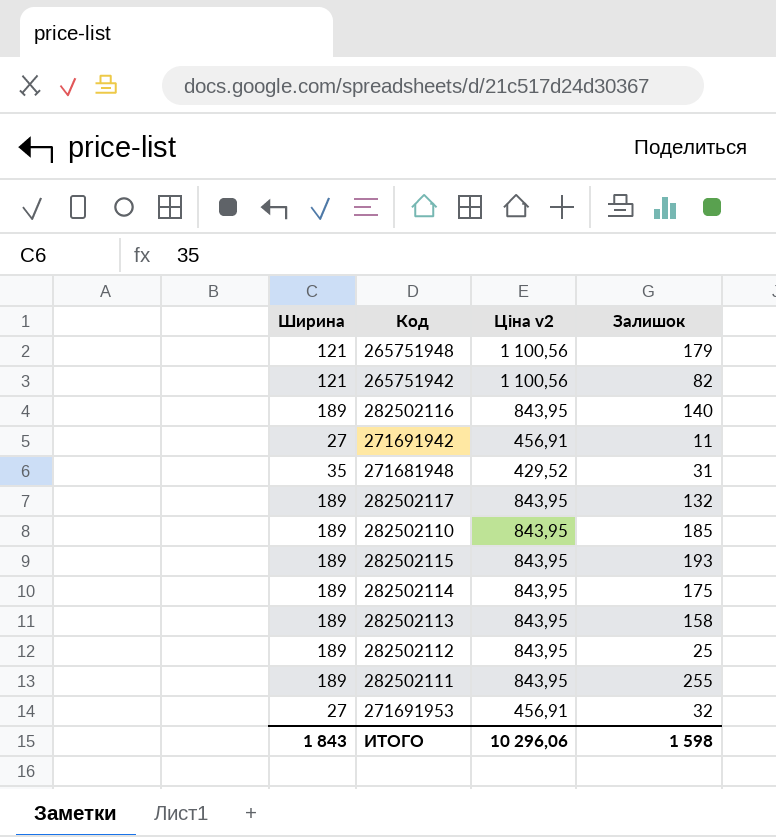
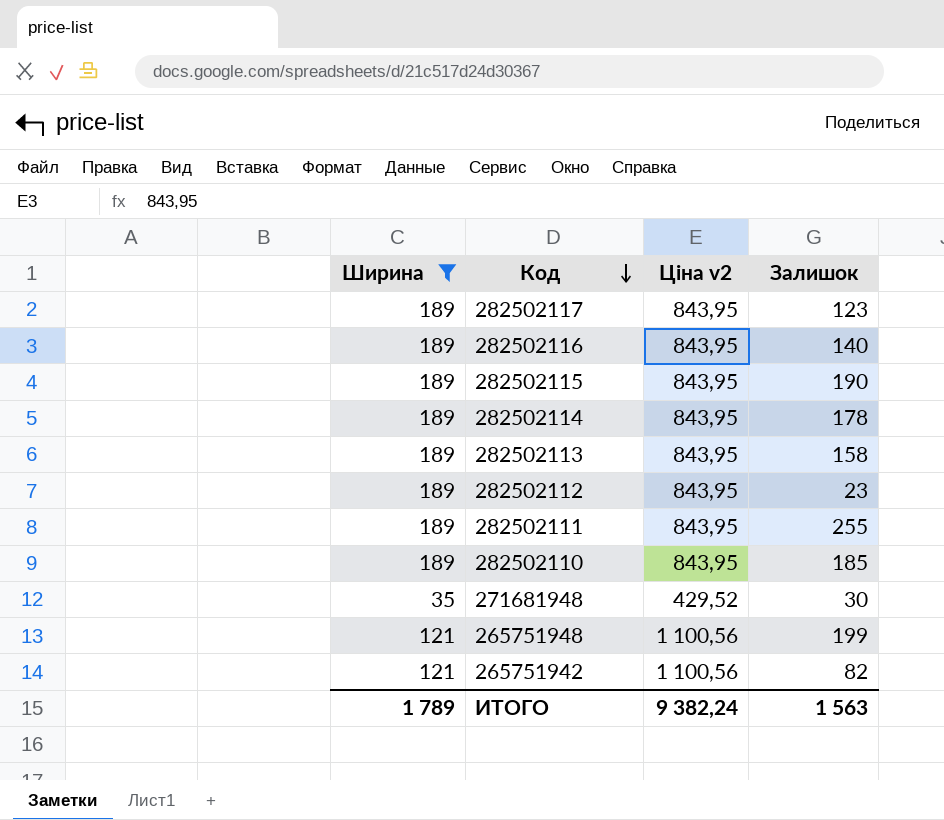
filter: none -> Ширина != 27
row order: none -> Код descending
282502117 | Залишок: 132 -> 123
282502115 | Залишок: 193 -> 190
282502114 | Залишок: 175 -> 178
282502112 | Залишок: 25 -> 23
271681948 | Залишок: 31 -> 30
265751948 | Залишок: 179 -> 199
ИТОГО | Ширина: 1 843 -> 1 789
ИТОГО | Ціна v2: 10 296,06 -> 9 382,24
ИТОГО | Залишок: 1 598 -> 1 563

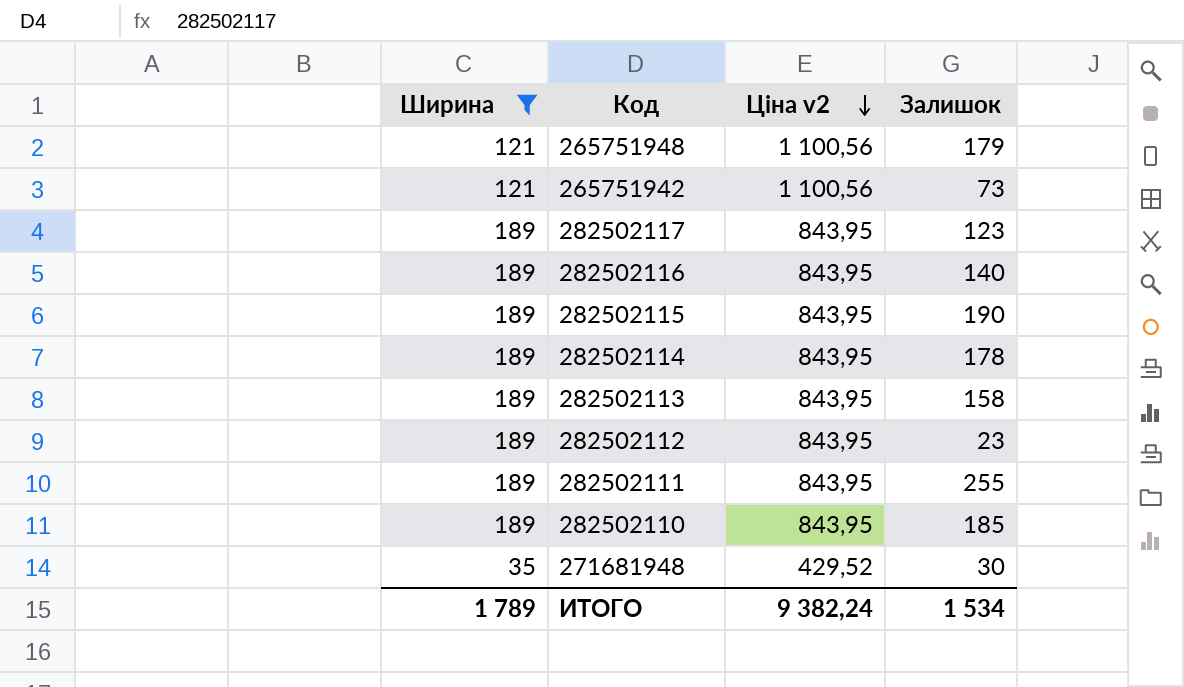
row order: Код descending -> Ціна v2 descending
265751948 | Залишок: 199 -> 179
265751942 | Залишок: 82 -> 73
ИТОГО | Залишок: 1 563 -> 1 534

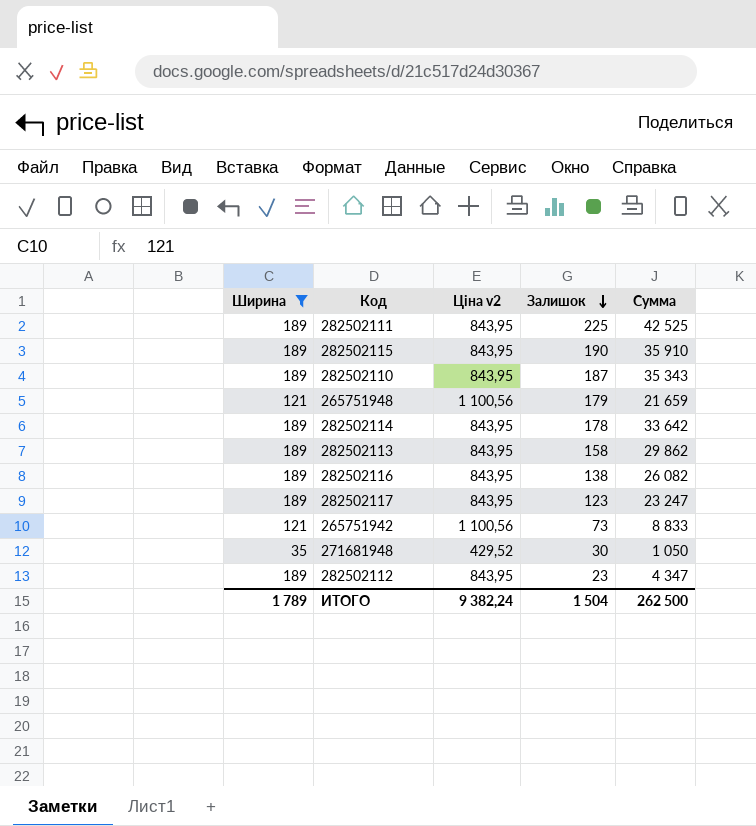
row order: Ціна v2 descending -> Залишок descending
column Сумма | formula: none -> [Ширина] * [Залишок]
282502111 | Залишок: 255 -> 225
282502110 | Залишок: 185 -> 187
282502116 | Залишок: 140 -> 138
ИТОГО | Залишок: 1 534 -> 1 504

